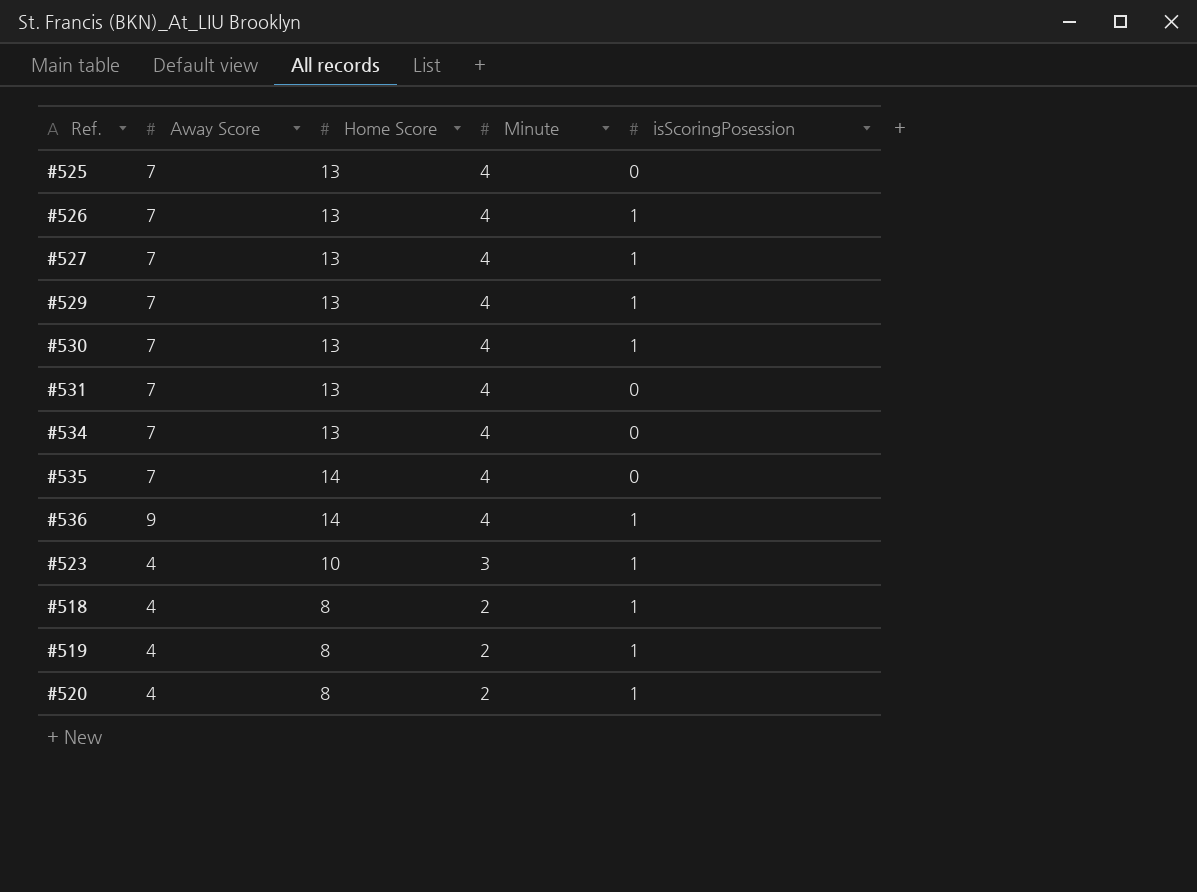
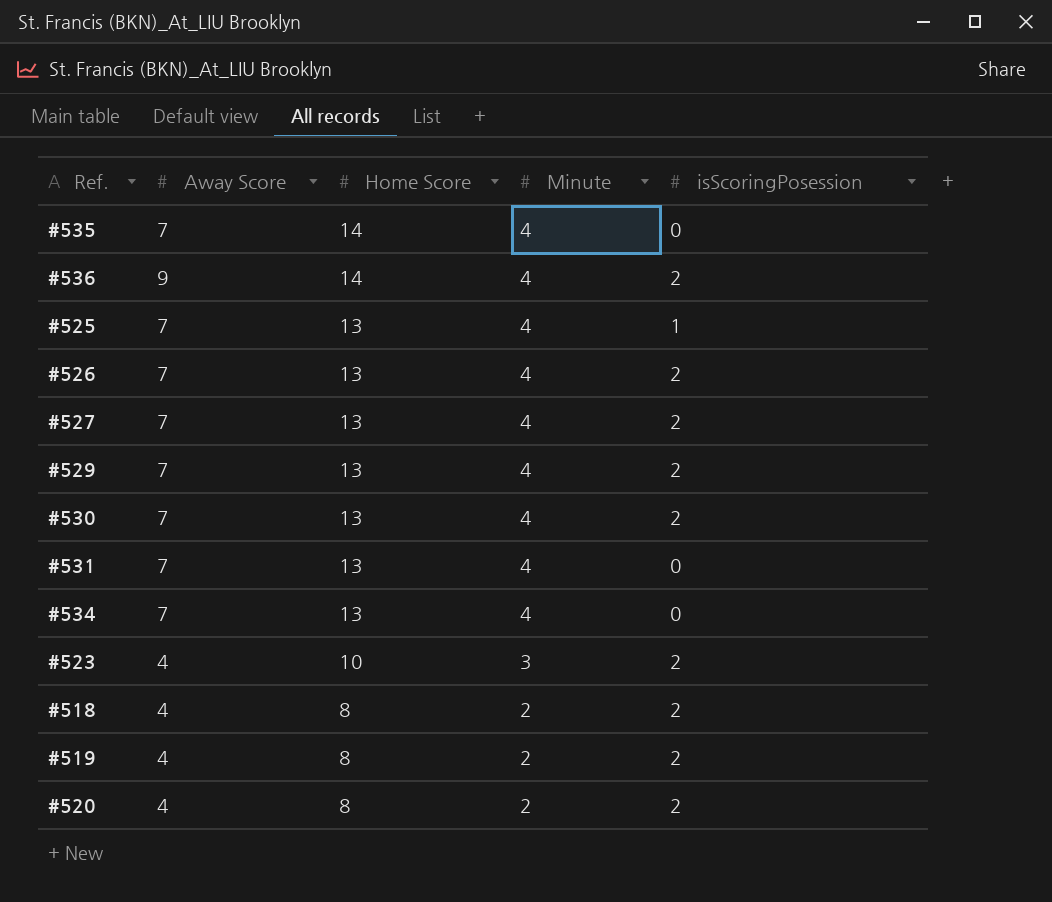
row order: Minute descending -> Home Score descending
#536 | isScoringPosession: 1 -> 2
#525 | isScoringPosession: 0 -> 1
#526 | isScoringPosession: 1 -> 2
#527 | isScoringPosession: 1 -> 2
#529 | isScoringPosession: 1 -> 2
#530 | isScoringPosession: 1 -> 2
#523 | isScoringPosession: 1 -> 2
#518 | isScoringPosession: 1 -> 2
#519 | isScoringPosession: 1 -> 2
#520 | isScoringPosession: 1 -> 2

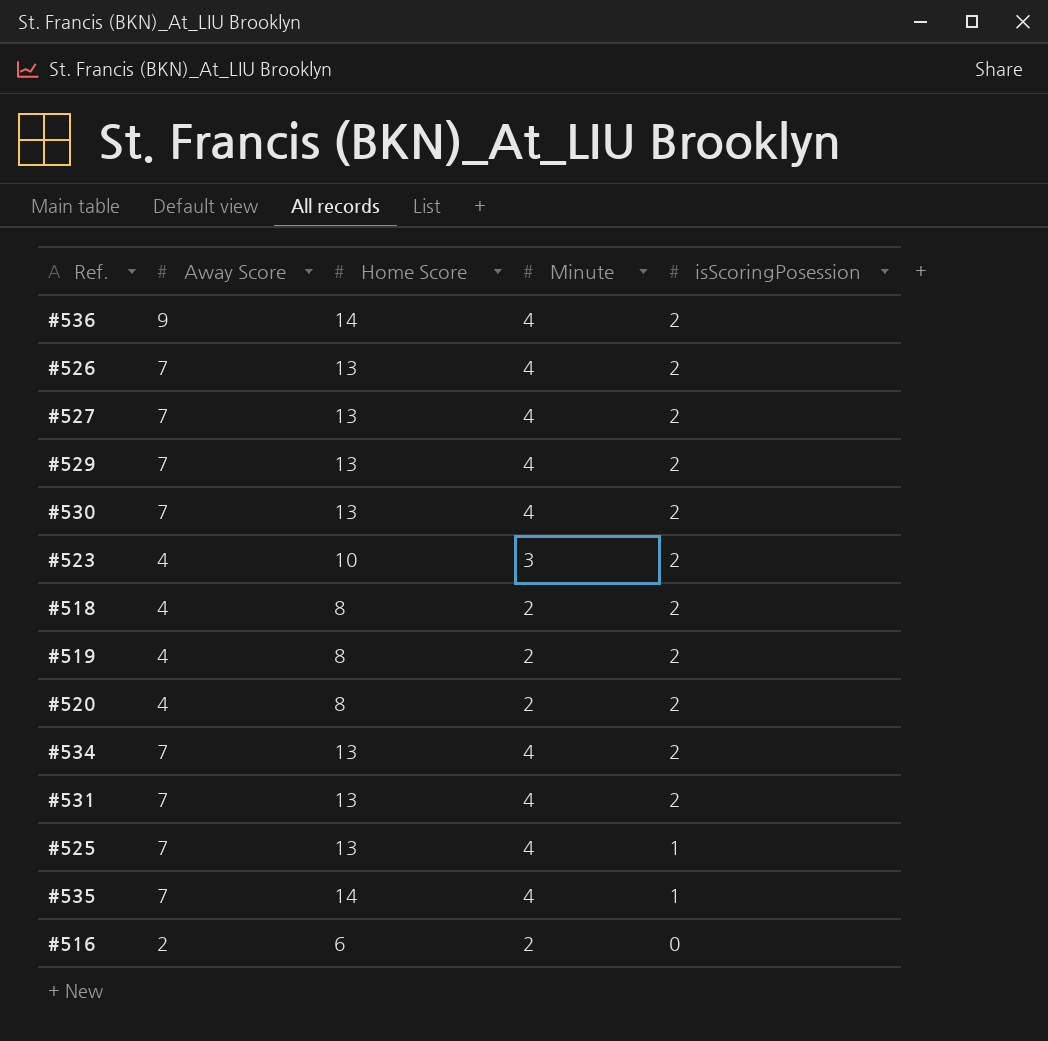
row order: Home Score descending -> isScoringPosession descending
#534 | isScoringPosession: 0 -> 2
#531 | isScoringPosession: 0 -> 2
#535 | isScoringPosession: 0 -> 1
row #516: none -> 2 | 6 | 2 | 0

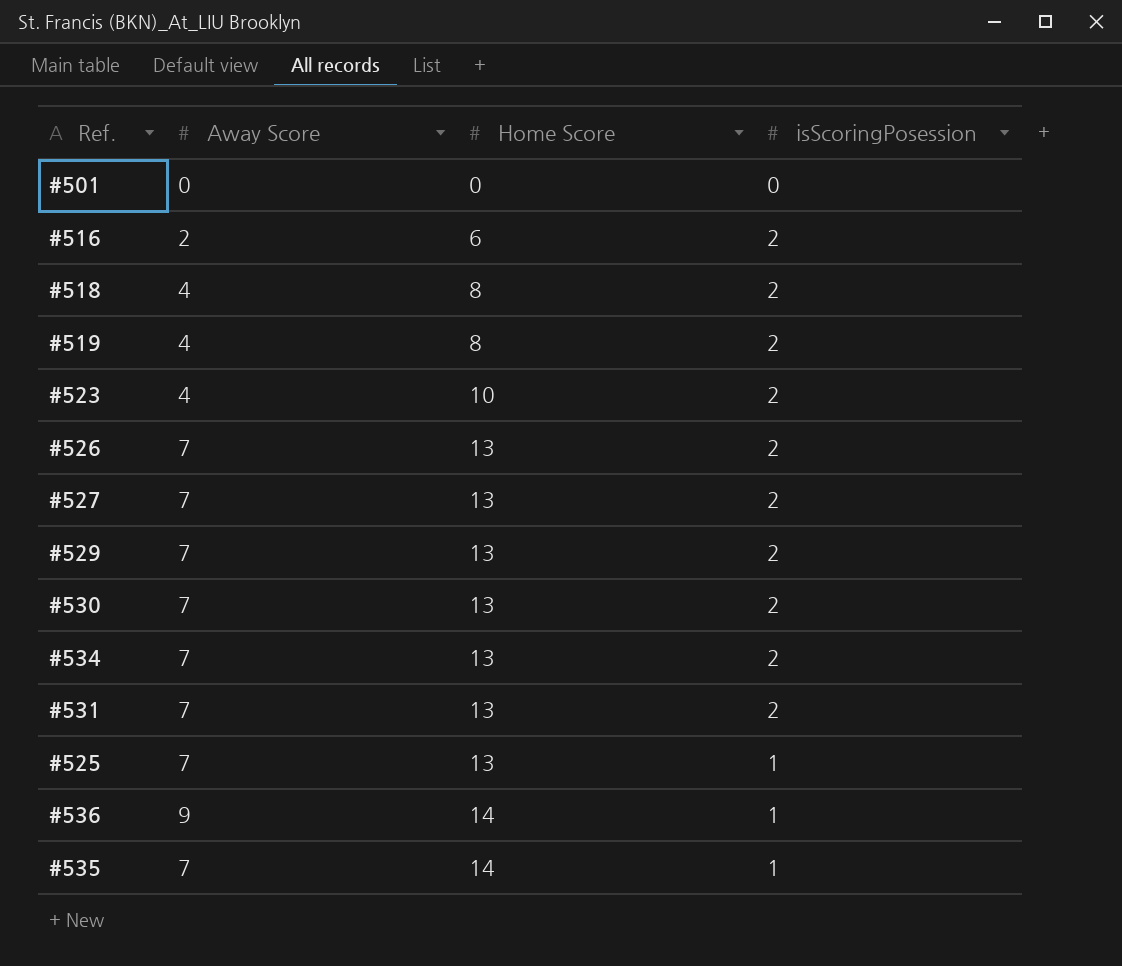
row order: isScoringPosession descending -> Home Score ascending
column Minute | position: 4 -> none
row #520: 4 | 8 | 2 | 2 -> none
row #501: none -> 0 | 0 | 0
#516 | isScoringPosession: 0 -> 2
#536 | isScoringPosession: 2 -> 1

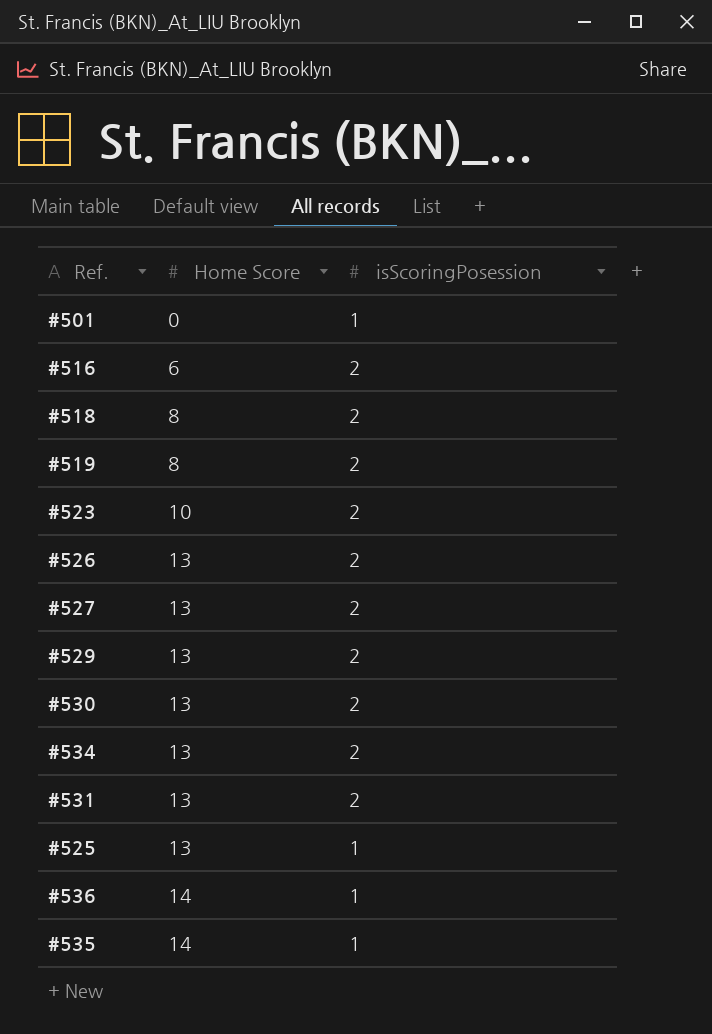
column Away Score | position: 2 -> none
#501 | isScoringPosession: 0 -> 1

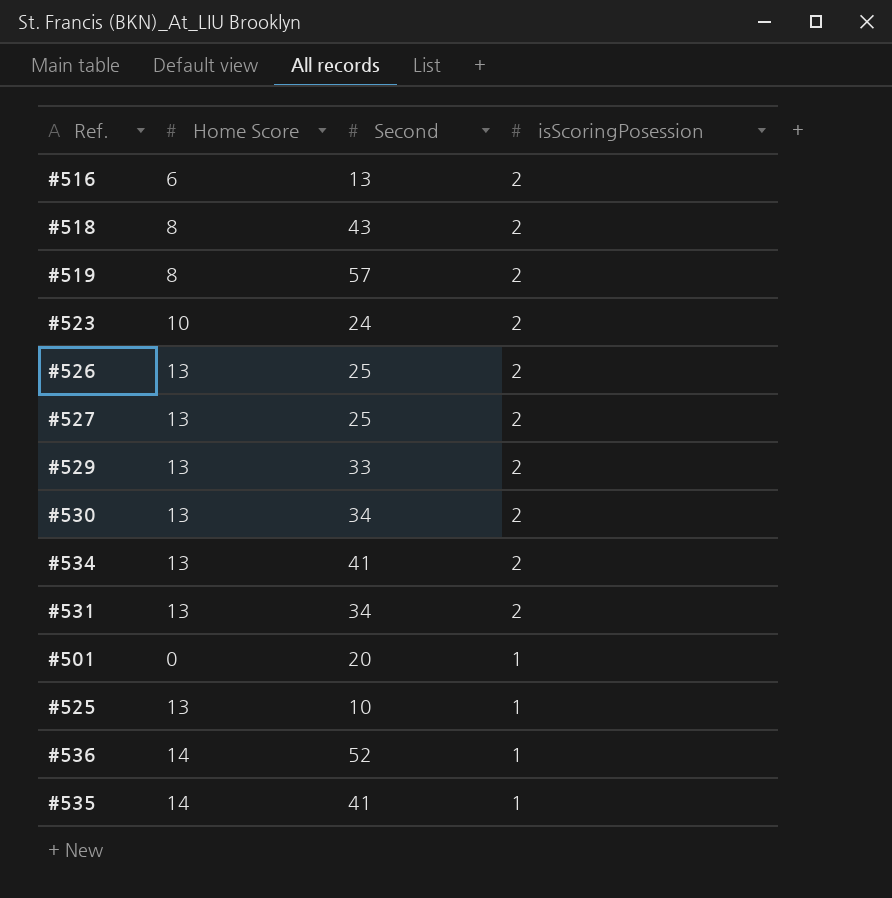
row order: Home Score ascending -> isScoringPosession descending
column Second | position: none -> 3

